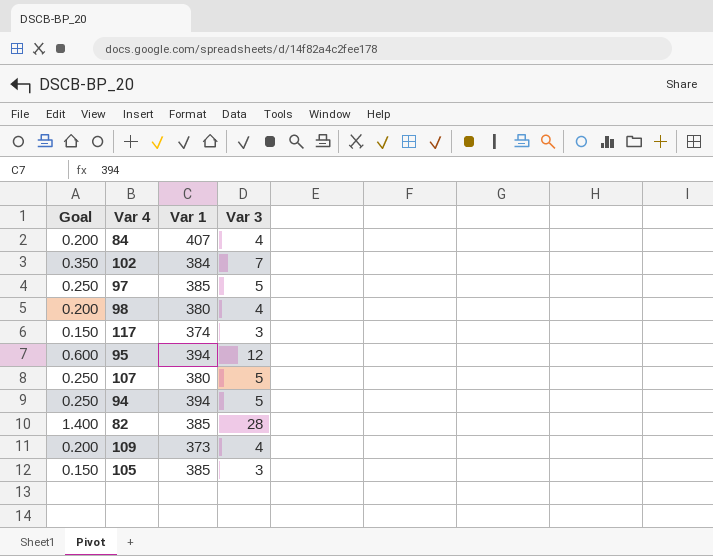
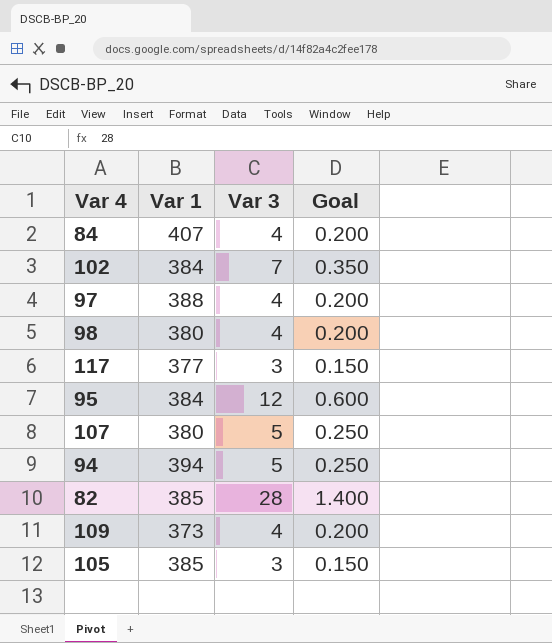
column Goal | position: 1 -> 4
97 | Var 1: 385 -> 388
97 | Var 3: 5 -> 4
97 | Goal: 0.250 -> 0.200
117 | Var 1: 374 -> 377
95 | Var 1: 394 -> 384

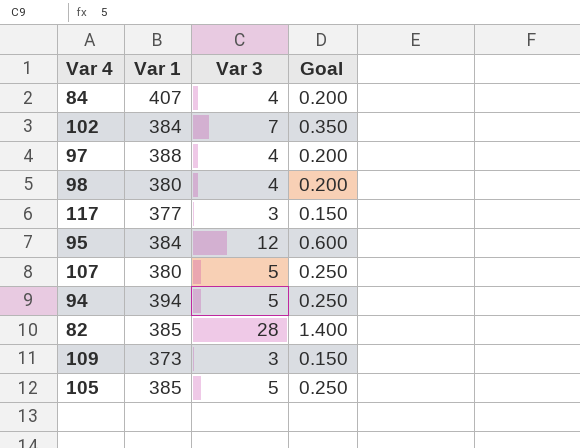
109 | Var 3: 4 -> 3
109 | Goal: 0.200 -> 0.150
105 | Var 3: 3 -> 5
105 | Goal: 0.150 -> 0.250

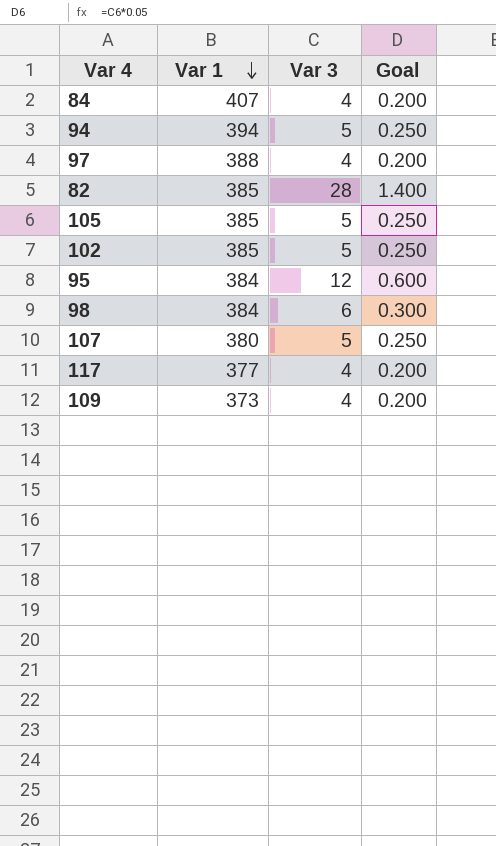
row order: none -> Var 1 descending
102 | Var 1: 384 -> 385
102 | Var 3: 7 -> 5
102 | Goal: 0.350 -> 0.250
98 | Var 1: 380 -> 384
98 | Var 3: 4 -> 6
98 | Goal: 0.200 -> 0.300
117 | Var 3: 3 -> 4
117 | Goal: 0.150 -> 0.200
109 | Var 3: 3 -> 4
109 | Goal: 0.150 -> 0.200

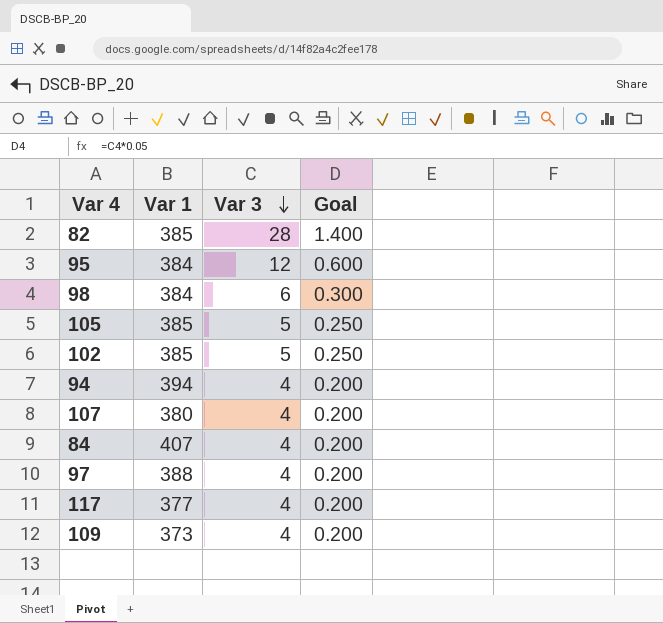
row order: Var 1 descending -> Var 3 descending
94 | Var 3: 5 -> 4
94 | Goal: 0.250 -> 0.200
107 | Var 3: 5 -> 4
107 | Goal: 0.250 -> 0.200

